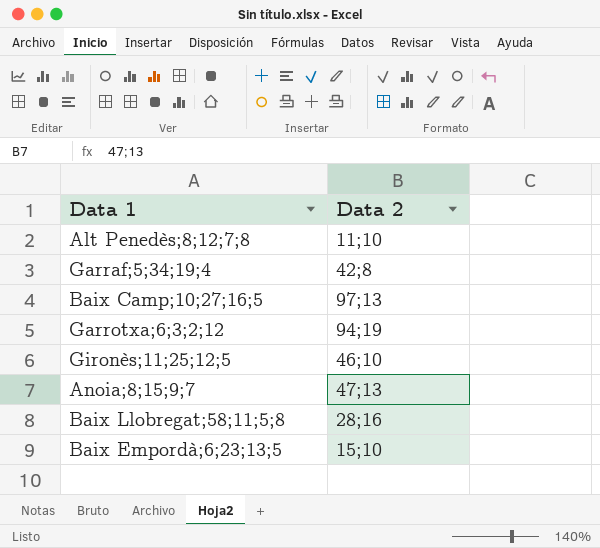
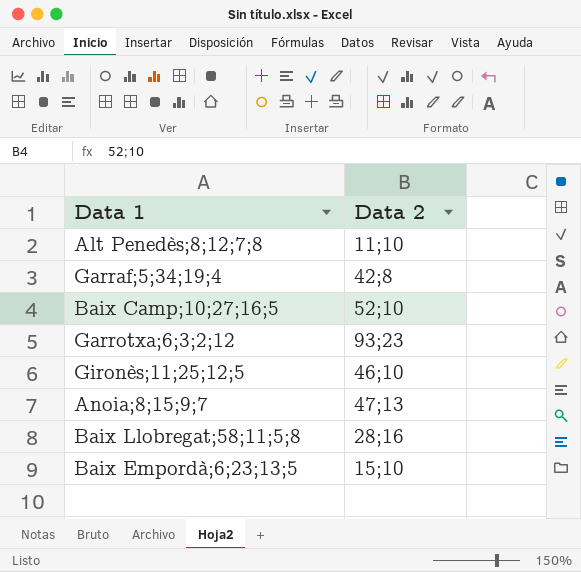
Baix Camp;10;27;16;5 | Data 2: 97;13 -> 52;10
Garrotxa;6;3;2;12 | Data 2: 94;19 -> 93;23

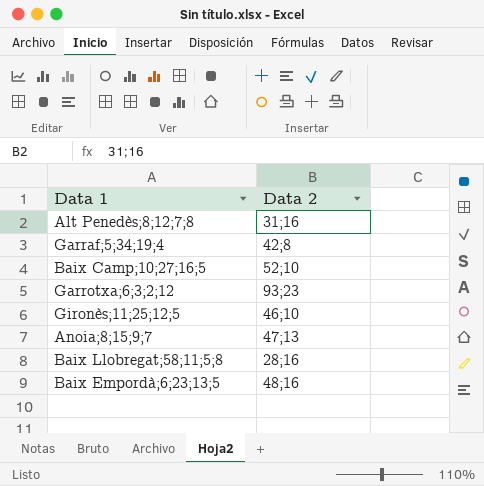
Alt Penedès;8;12;7;8 | Data 2: 11;10 -> 31;16
Baix Empordà;6;23;13;5 | Data 2: 15;10 -> 48;16

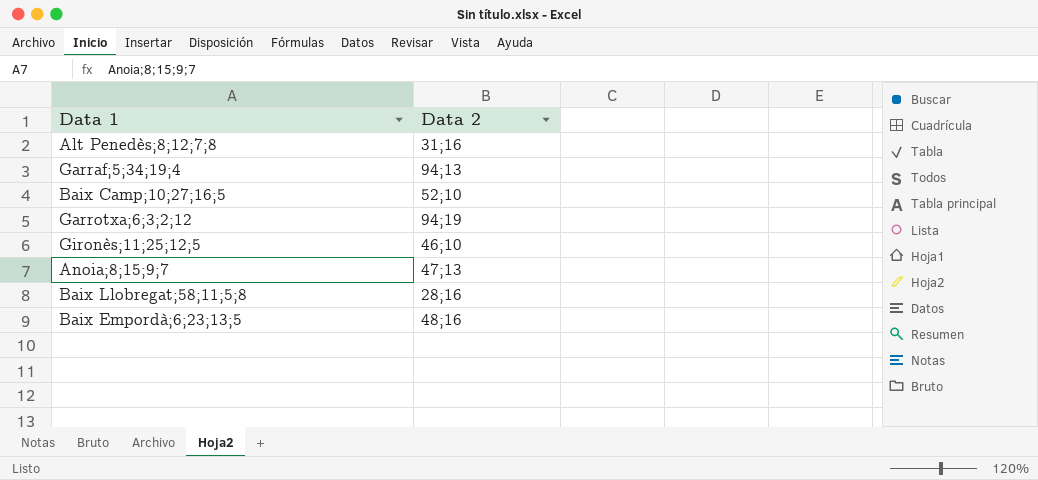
Garraf;5;34;19;4 | Data 2: 42;8 -> 94;13
Garrotxa;6;3;2;12 | Data 2: 93;23 -> 94;19

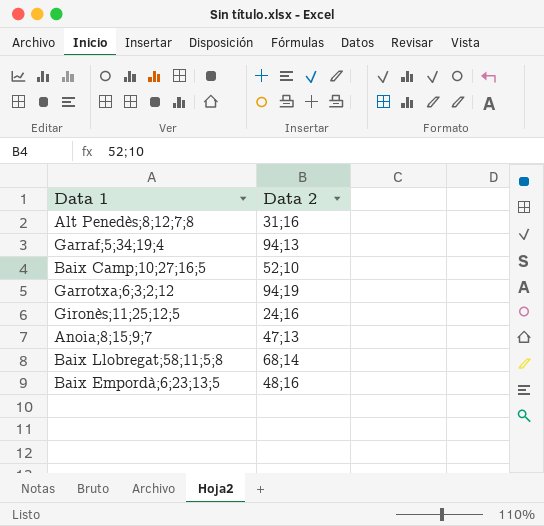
Gironès;11;25;12;5 | Data 2: 46;10 -> 24;16
Baix Llobregat;58;11;5;8 | Data 2: 28;16 -> 68;14

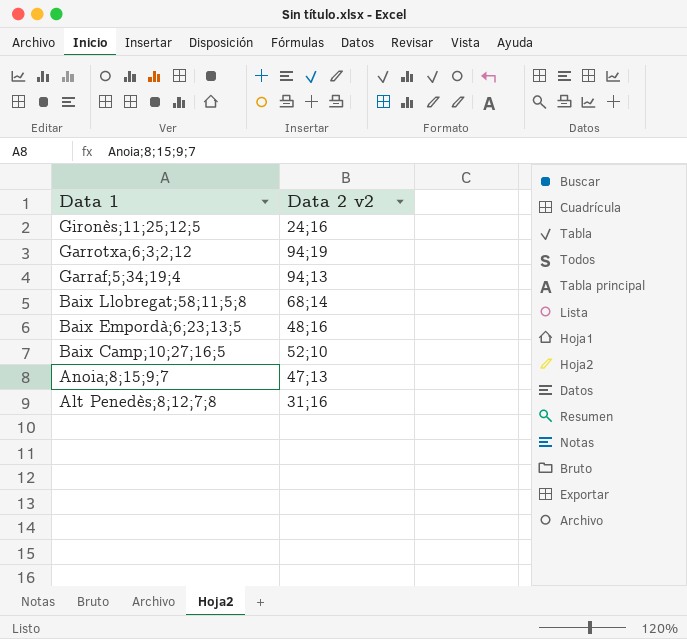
row order: none -> Data 1 descending
column name: Data 2 -> Data 2 v2

